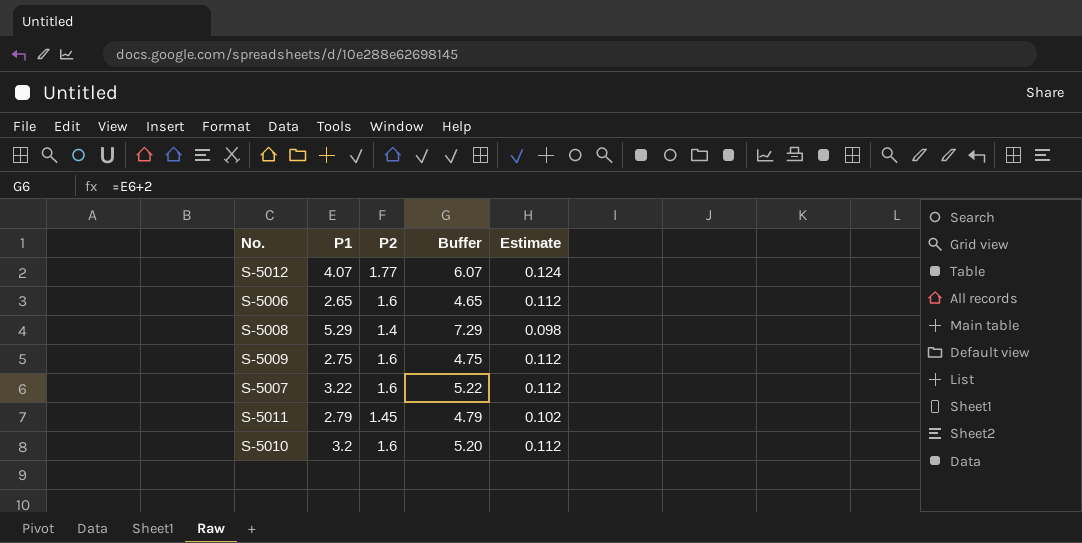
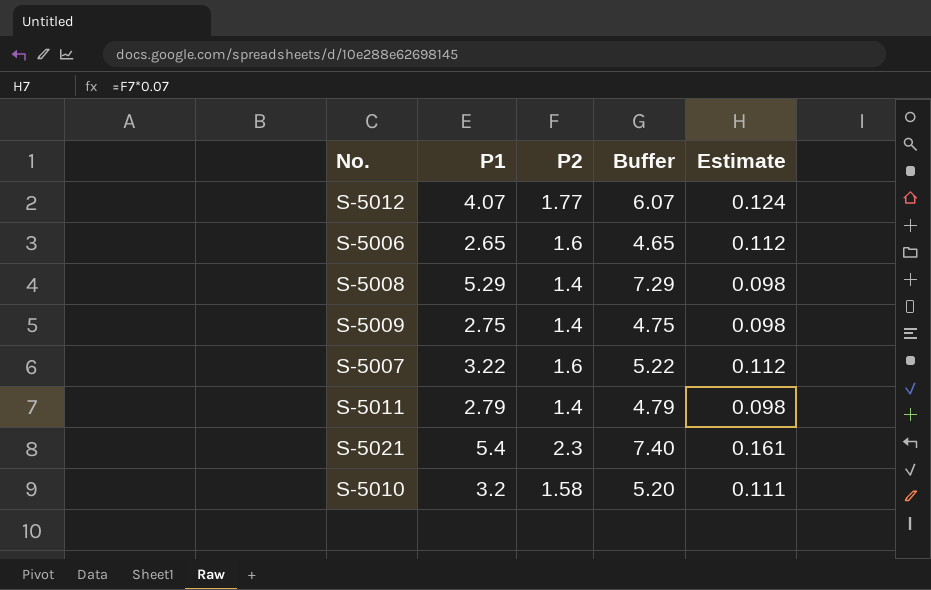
S-5009 | P2: 1.6 -> 1.4
S-5009 | Estimate: 0.112 -> 0.098
S-5011 | P2: 1.45 -> 1.4
S-5011 | Estimate: 0.102 -> 0.098
row S-5021: none -> 5.4 | 2.3 | 7.40 | 0.161
S-5010 | P2: 1.6 -> 1.58
S-5010 | Estimate: 0.112 -> 0.111

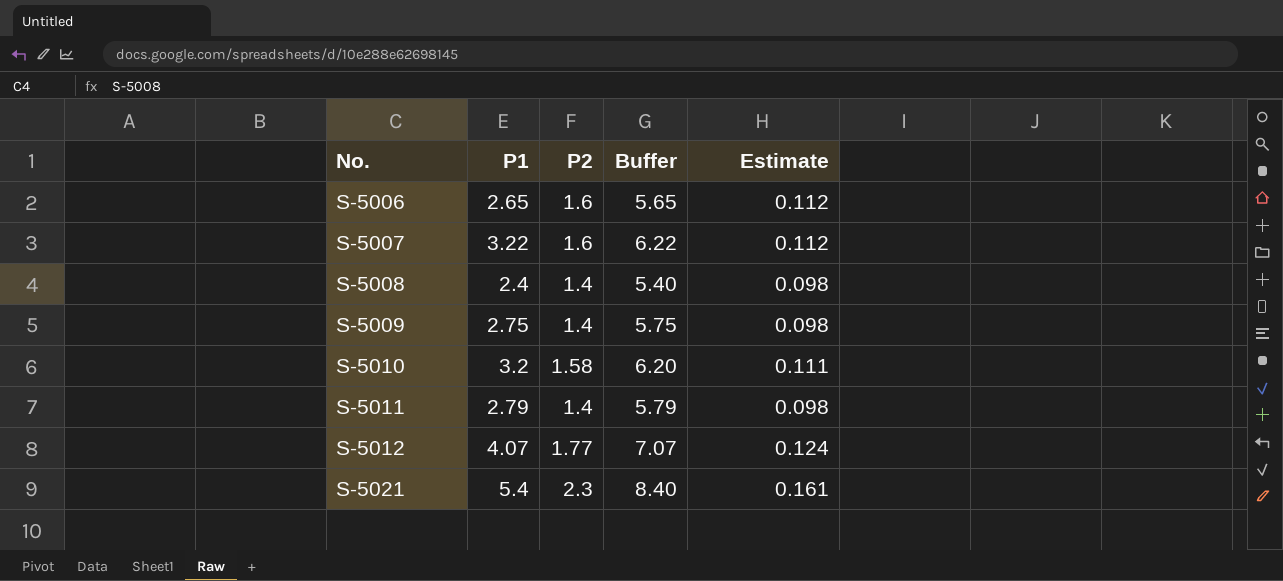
row order: none -> No. ascending
column Buffer | formula: [P1] + 2 -> [P1] + 3
S-5008 | P1: 5.29 -> 2.4

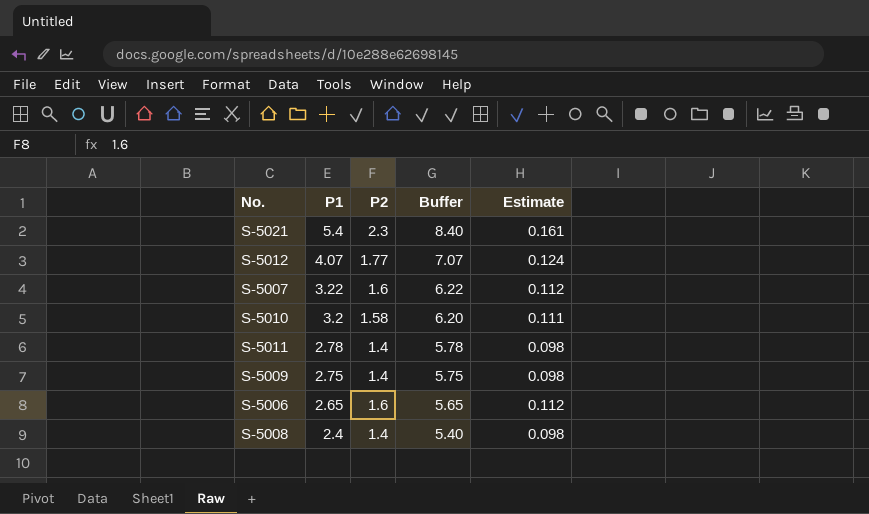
row order: No. ascending -> P1 descending
S-5011 | P1: 2.79 -> 2.78
S-5011 | Buffer: 5.79 -> 5.78

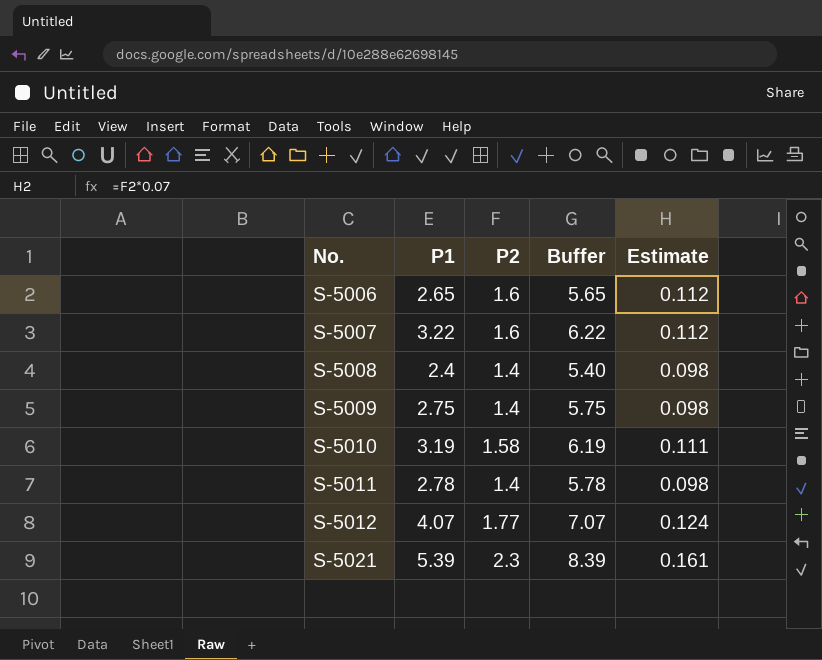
row order: P1 descending -> No. ascending
S-5010 | P1: 3.2 -> 3.19
S-5010 | Buffer: 6.20 -> 6.19
S-5021 | P1: 5.4 -> 5.39
S-5021 | Buffer: 8.40 -> 8.39

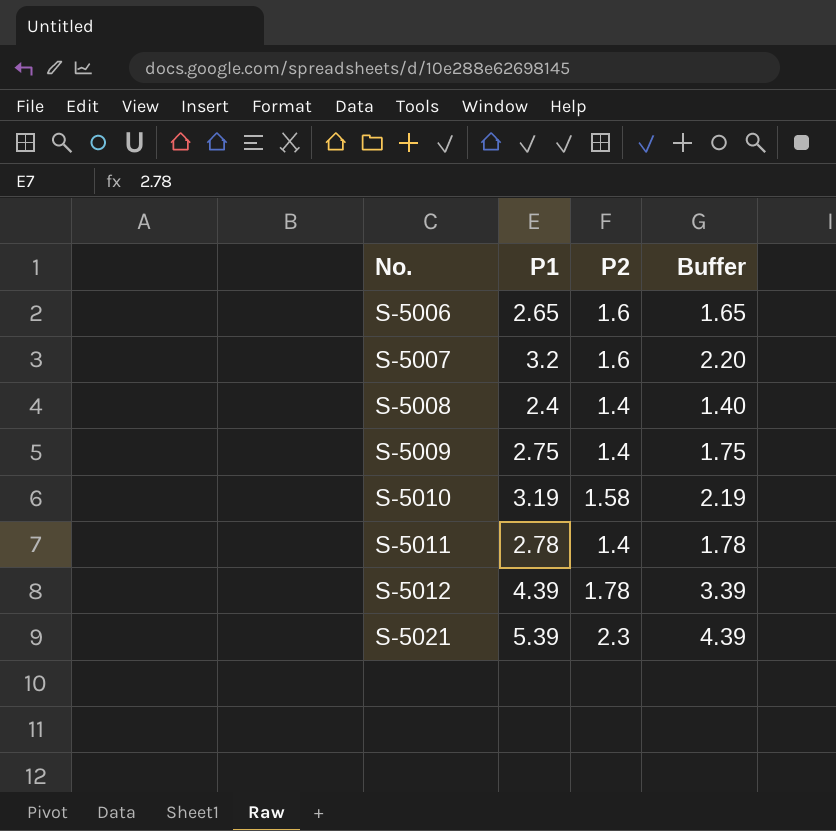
column Estimate | formula: [P2] * 0.07 -> none
column Buffer | formula: [P1] + 3 -> [P1] - 1
S-5007 | P1: 3.22 -> 3.2
S-5012 | P1: 4.07 -> 4.39
S-5012 | P2: 1.77 -> 1.78

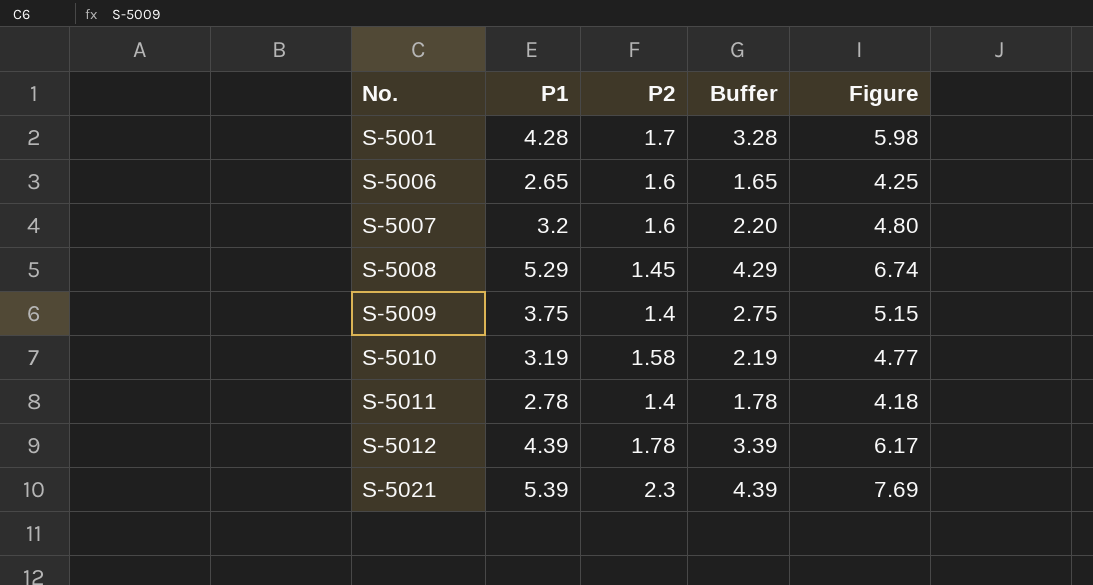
column Figure | formula: none -> [P1] + [P2]
row S-5001: none -> 4.28 | 1.7 | 3.28 | 5.98
S-5008 | P1: 2.4 -> 5.29
S-5008 | P2: 1.4 -> 1.45
S-5008 | Buffer: 1.40 -> 4.29
S-5009 | P1: 2.75 -> 3.75
S-5009 | Buffer: 1.75 -> 2.75

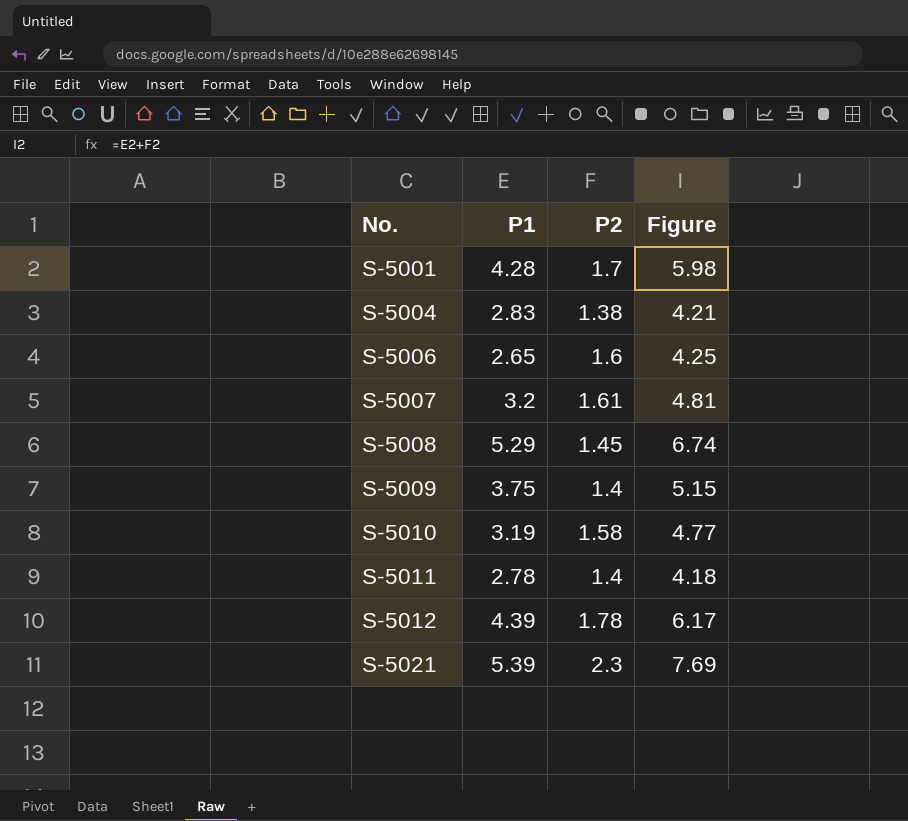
column Buffer | formula: [P1] - 1 -> none
row S-5004: none -> 2.83 | 1.38 | 4.21
S-5007 | P2: 1.6 -> 1.61
S-5007 | Figure: 4.80 -> 4.81

